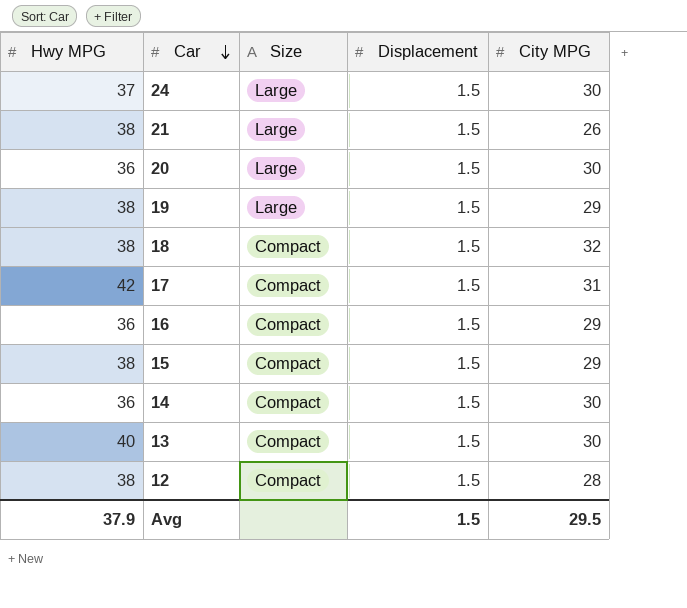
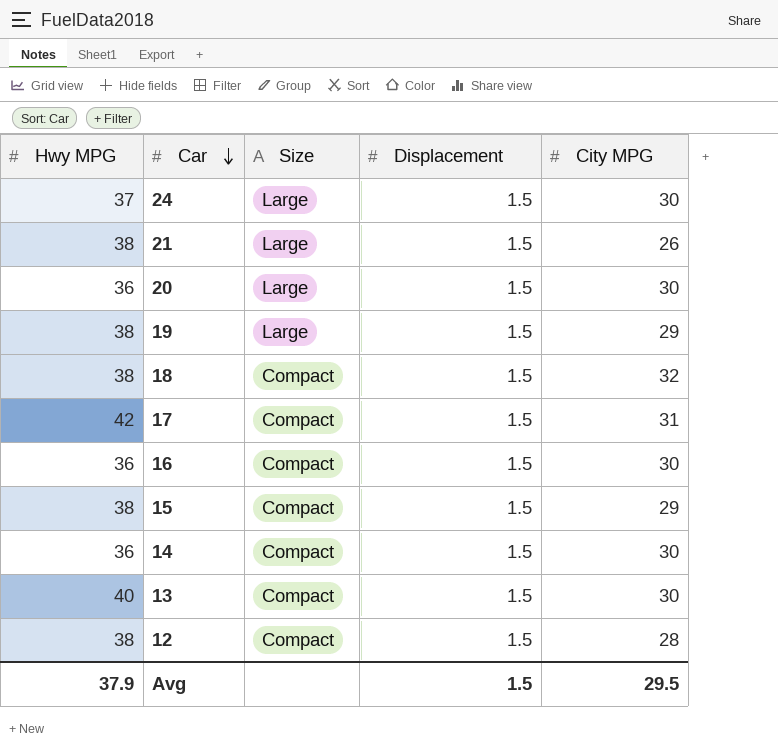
16 | City MPG: 29 -> 30

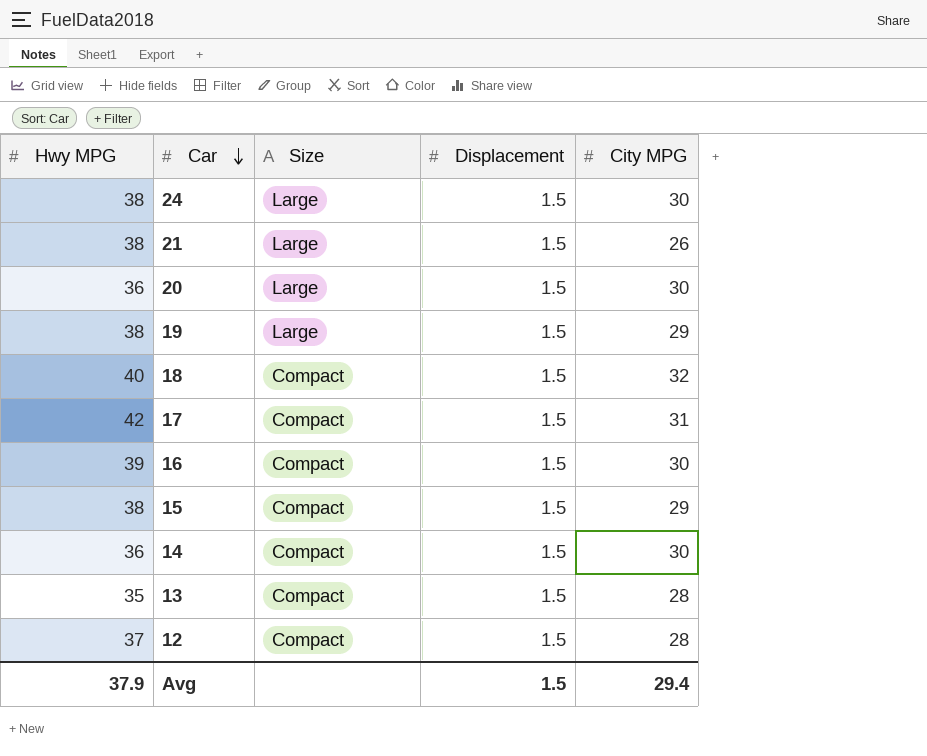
24 | Hwy MPG: 37 -> 38
18 | Hwy MPG: 38 -> 40
16 | Hwy MPG: 36 -> 39
13 | Hwy MPG: 40 -> 35
13 | City MPG: 30 -> 28
12 | Hwy MPG: 38 -> 37
Avg | City MPG: 29.5 -> 29.4

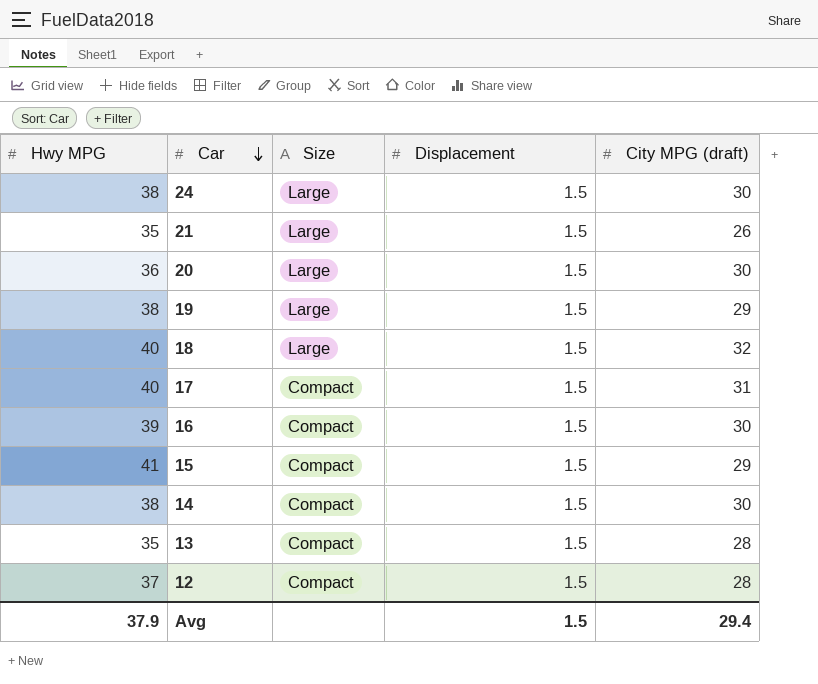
column name: City MPG -> City MPG (draft)
21 | Hwy MPG: 38 -> 35
18 | Size: Compact -> Large
17 | Hwy MPG: 42 -> 40
15 | Hwy MPG: 38 -> 41
14 | Hwy MPG: 36 -> 38

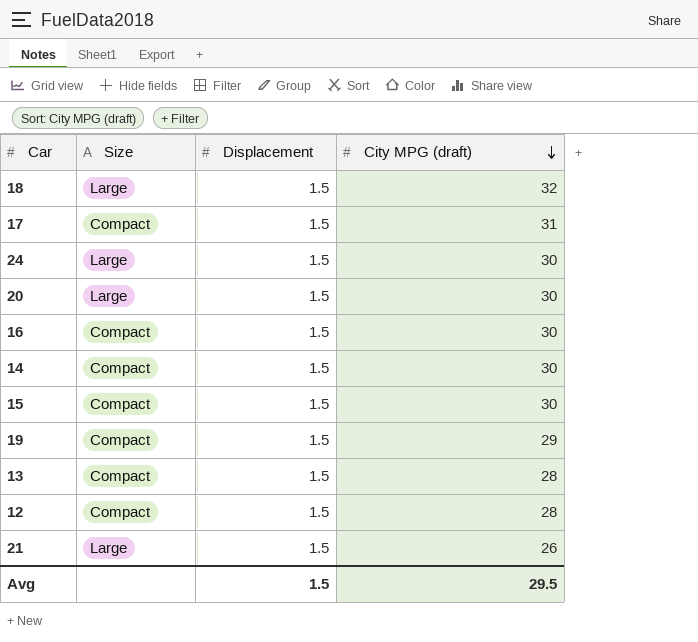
row order: Car descending -> City MPG (draft) descending
column Hwy MPG | position: 1 -> none
15 | City MPG (draft): 29 -> 30
19 | Size: Large -> Compact
Avg | City MPG (draft): 29.4 -> 29.5

